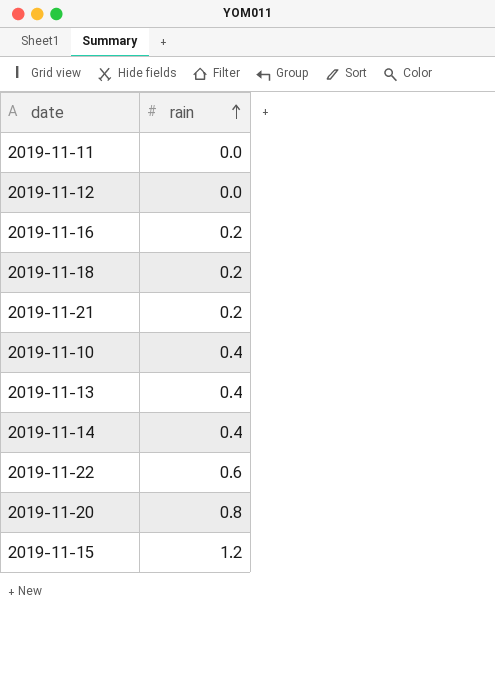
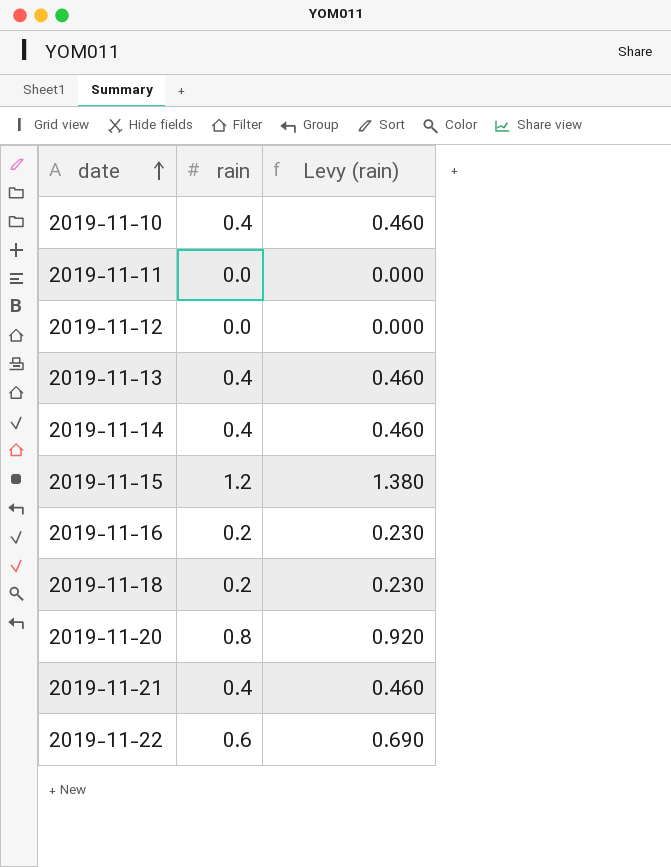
row order: rain ascending -> date ascending
column Levy (rain) | formula: none -> [rain] * 1.15
2019-11-21 | rain: 0.2 -> 0.4

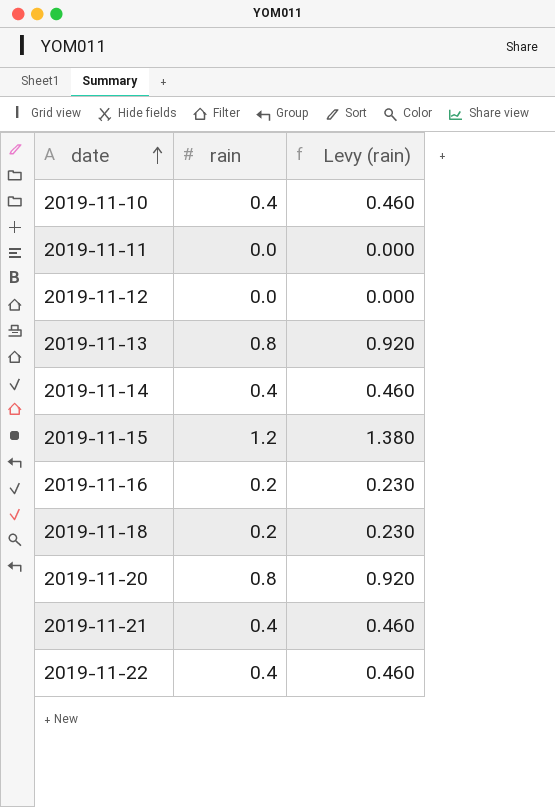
2019-11-13 | rain: 0.4 -> 0.8
2019-11-13 | Levy (rain): 0.460 -> 0.920
2019-11-22 | rain: 0.6 -> 0.4
2019-11-22 | Levy (rain): 0.690 -> 0.460

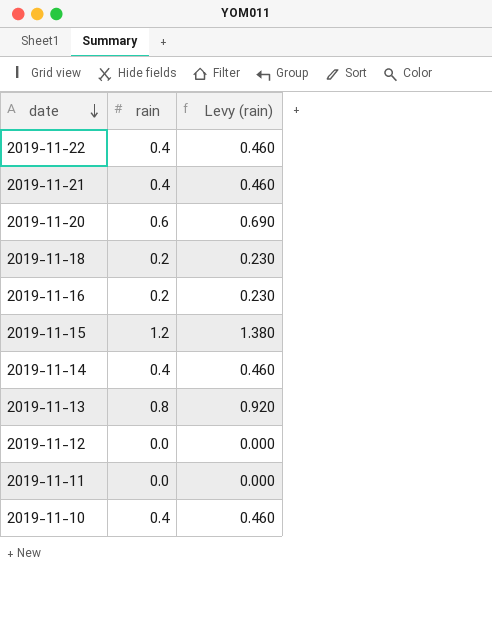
row order: date ascending -> date descending
2019-11-20 | rain: 0.8 -> 0.6
2019-11-20 | Levy (rain): 0.920 -> 0.690

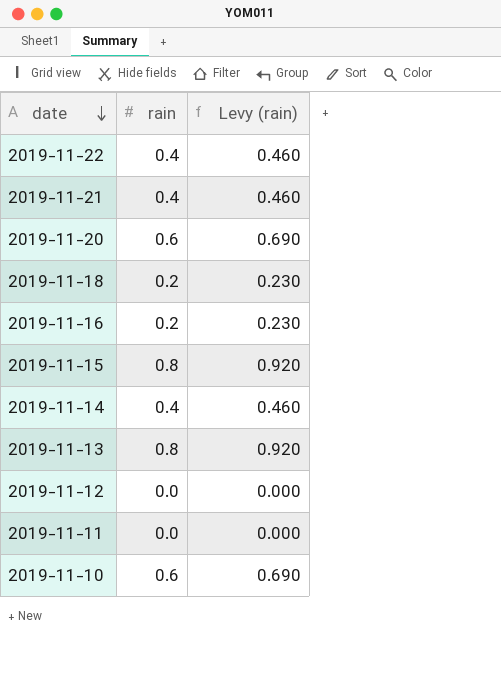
2019-11-15 | rain: 1.2 -> 0.8
2019-11-15 | Levy (rain): 1.380 -> 0.920
2019-11-10 | rain: 0.4 -> 0.6
2019-11-10 | Levy (rain): 0.460 -> 0.690

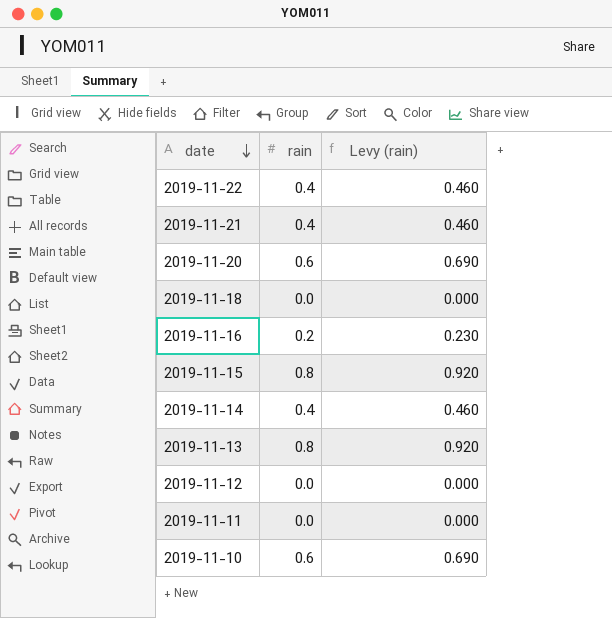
2019-11-18 | rain: 0.2 -> 0.0
2019-11-18 | Levy (rain): 0.230 -> 0.000

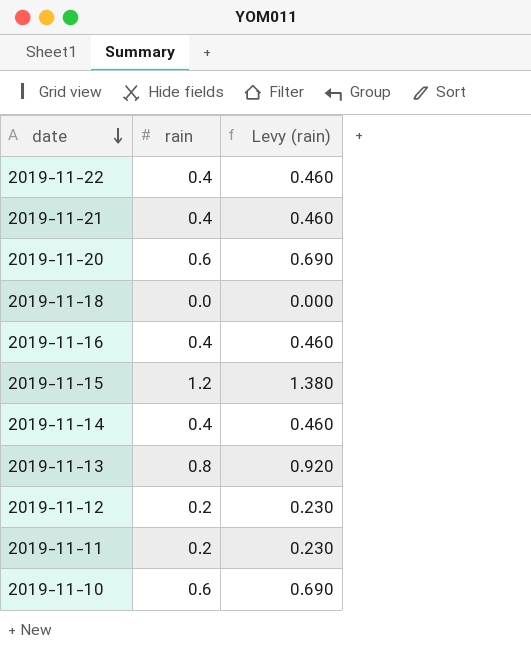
2019-11-16 | rain: 0.2 -> 0.4
2019-11-16 | Levy (rain): 0.230 -> 0.460
2019-11-15 | rain: 0.8 -> 1.2
2019-11-15 | Levy (rain): 0.920 -> 1.380
2019-11-12 | rain: 0.0 -> 0.2
2019-11-12 | Levy (rain): 0.000 -> 0.230
2019-11-11 | rain: 0.0 -> 0.2
2019-11-11 | Levy (rain): 0.000 -> 0.230

